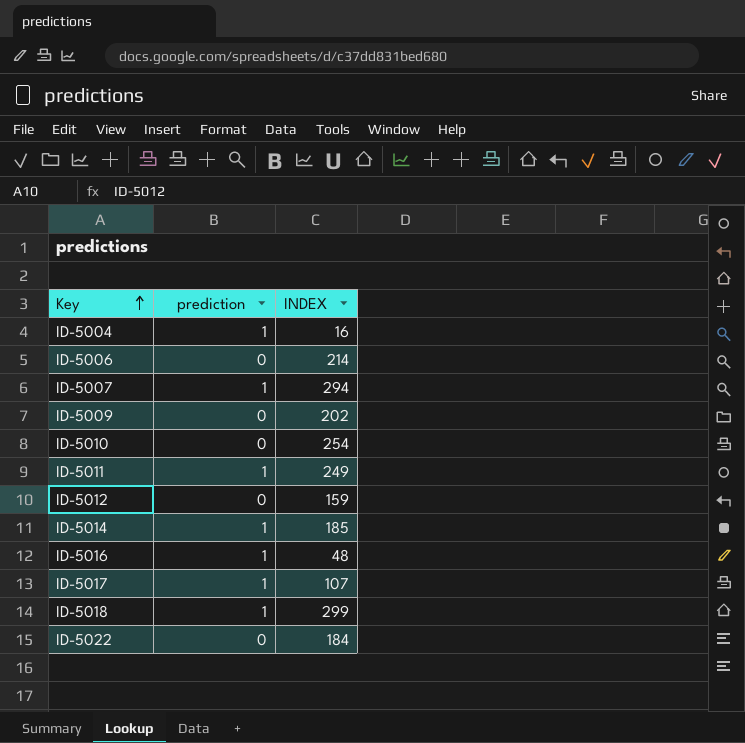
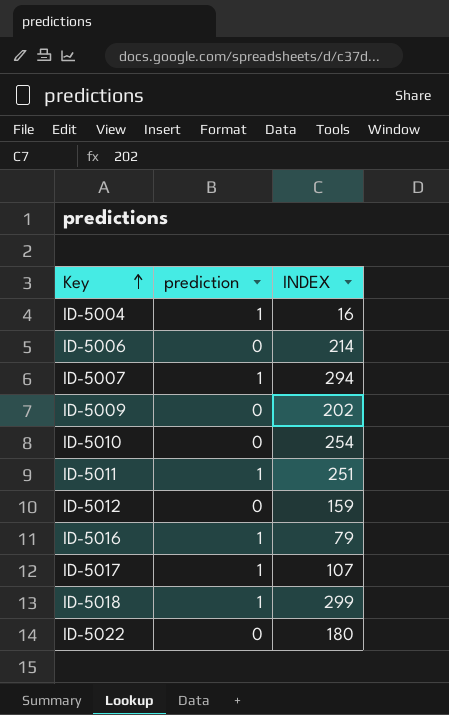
row ID-5014: 1 | 185 -> none
ID-5011 | INDEX: 249 -> 251
ID-5016 | INDEX: 48 -> 79
ID-5022 | INDEX: 184 -> 180

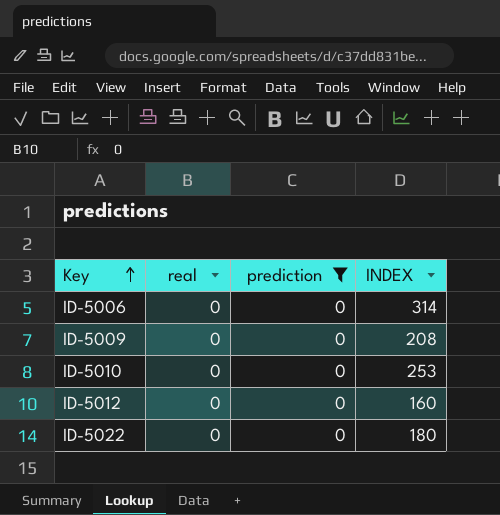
filter: none -> prediction = 0
column real | position: none -> 2
ID-5006 | INDEX: 214 -> 314
ID-5009 | INDEX: 202 -> 208
ID-5010 | INDEX: 254 -> 253
ID-5012 | INDEX: 159 -> 160

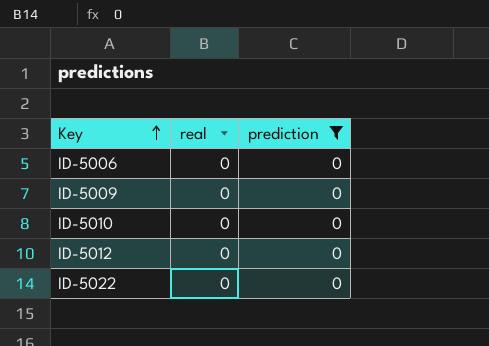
column INDEX | position: 4 -> none

